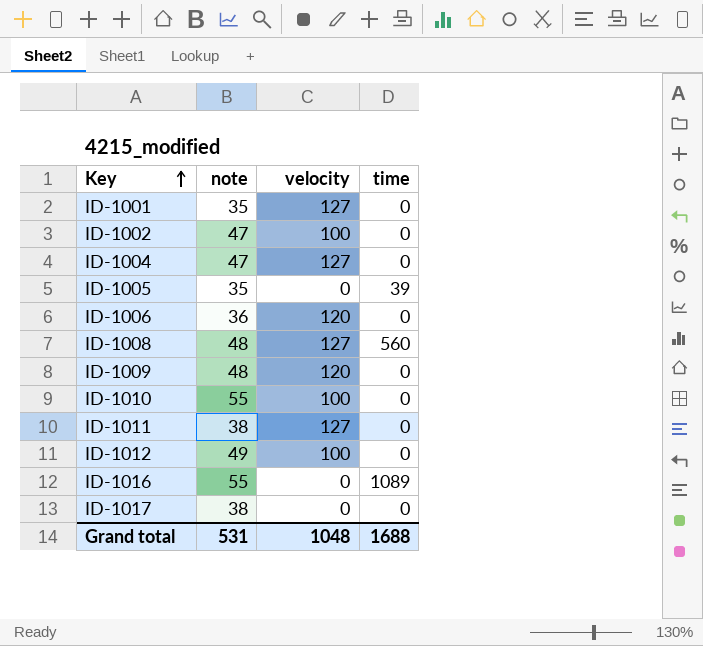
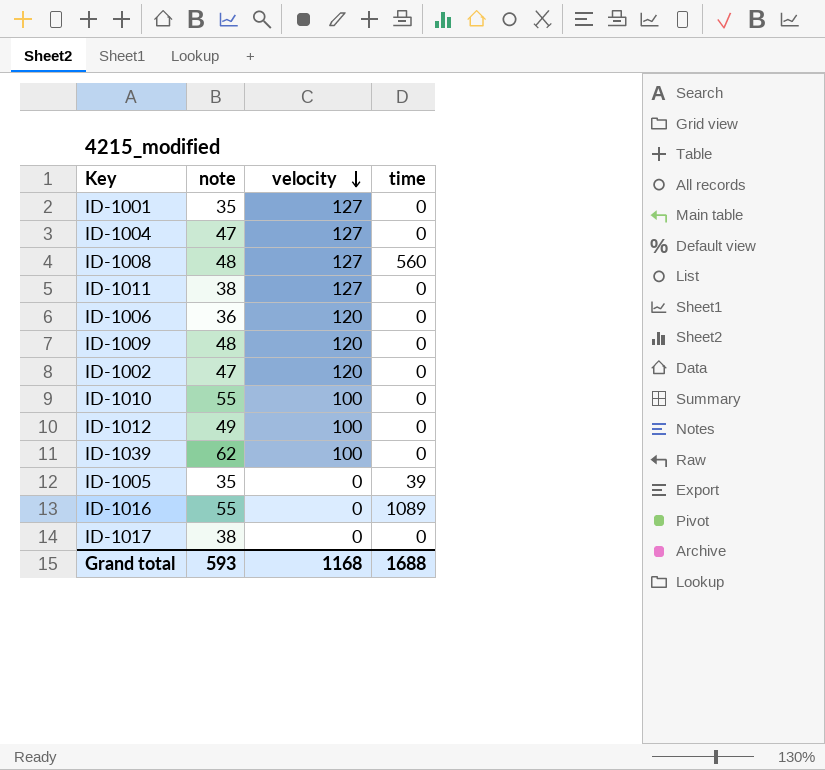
row order: Key ascending -> velocity descending
ID-1002 | velocity: 100 -> 120
row ID-1039: none -> 62 | 100 | 0
Grand total | note: 531 -> 593
Grand total | velocity: 1048 -> 1168

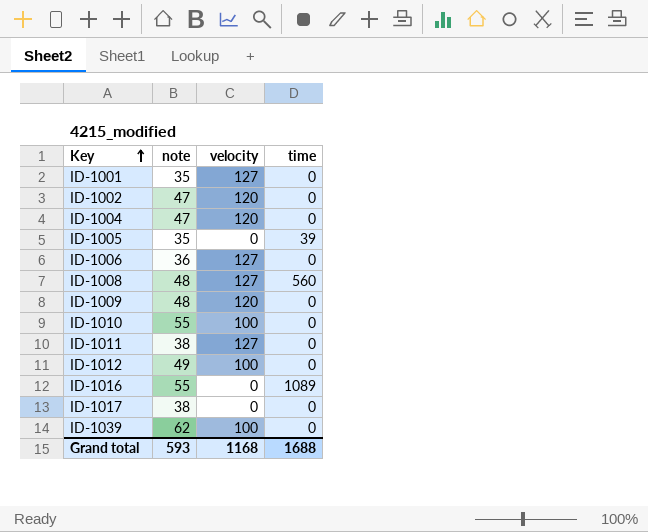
row order: velocity descending -> Key ascending
ID-1004 | velocity: 127 -> 120
ID-1006 | velocity: 120 -> 127

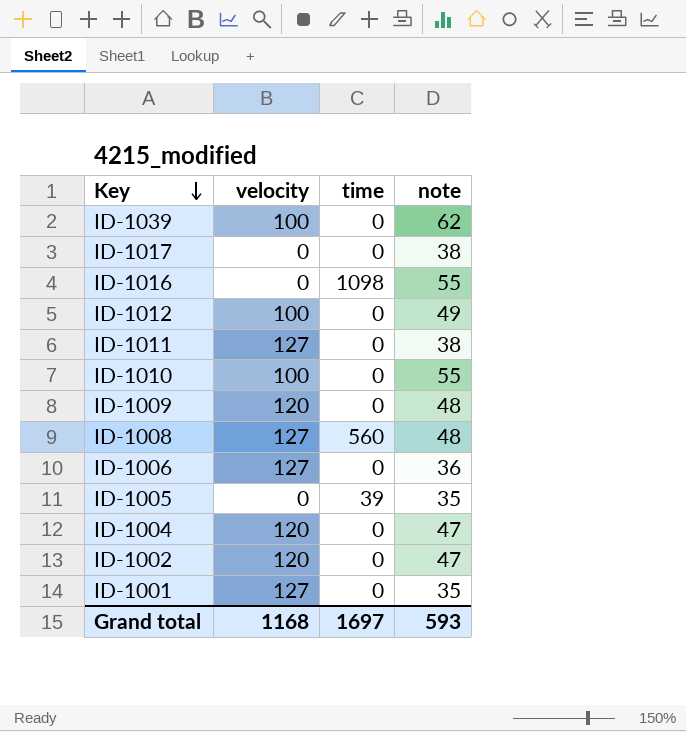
row order: Key ascending -> Key descending
column note | position: 2 -> 4
ID-1016 | time: 1089 -> 1098
Grand total | time: 1688 -> 1697

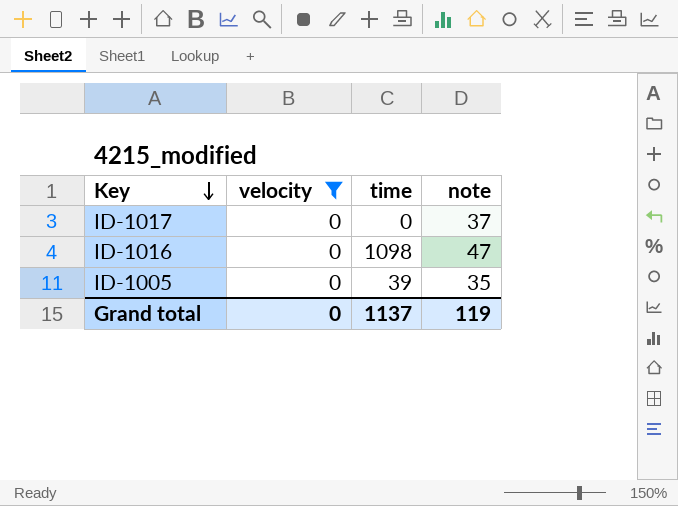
filter: none -> velocity = 0
ID-1017 | note: 38 -> 37
ID-1016 | note: 55 -> 47
Grand total | velocity: 1168 -> 0
Grand total | time: 1697 -> 1137
Grand total | note: 593 -> 119

